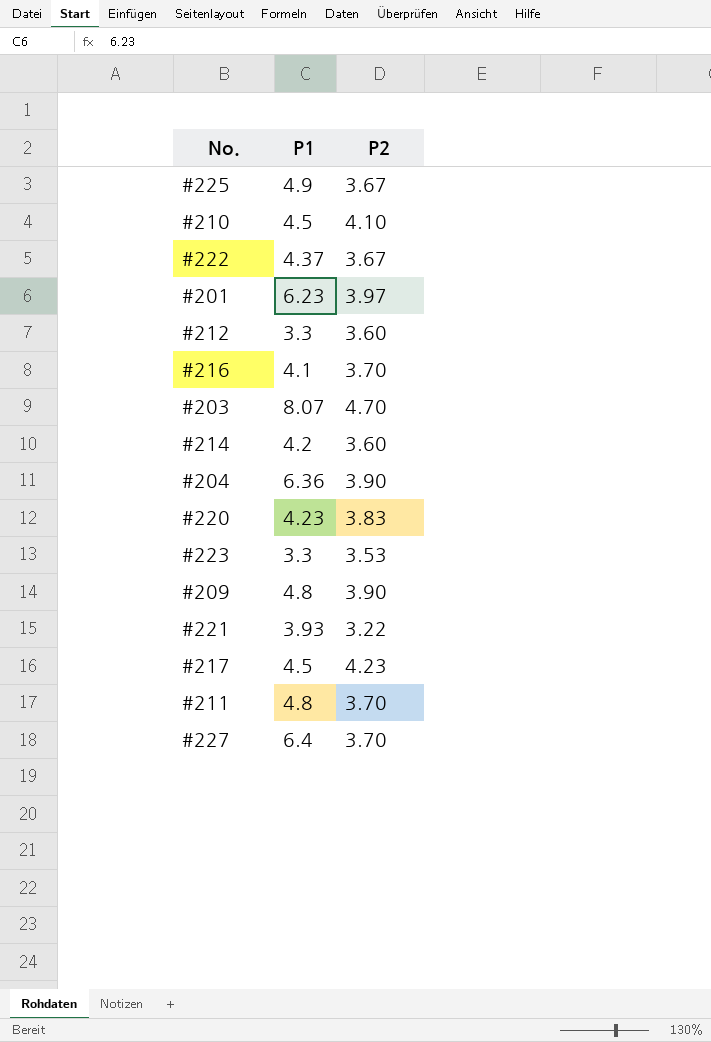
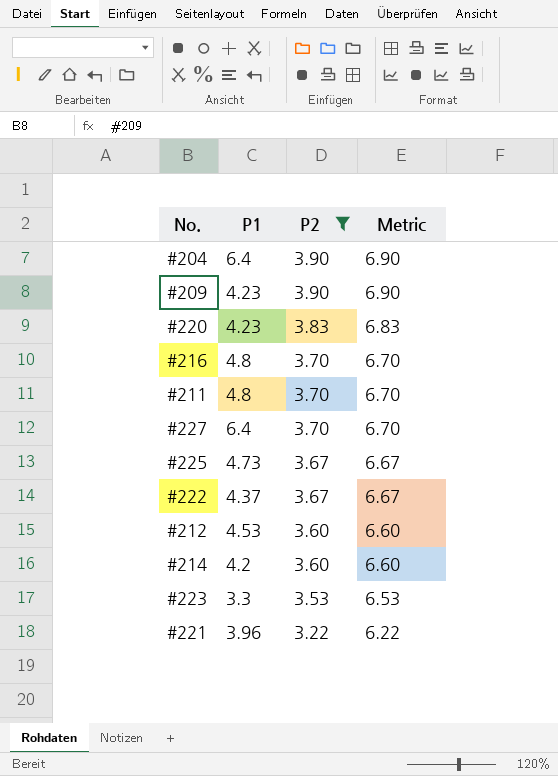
filter: none -> P2 <= 3.90
row order: none -> P2 descending
column Metric | formula: none -> [P2] + 3
#204 | P1: 6.36 -> 6.4
#209 | P1: 4.8 -> 4.23
#216 | P1: 4.1 -> 4.8
#225 | P1: 4.9 -> 4.73
#212 | P1: 3.3 -> 4.53
#221 | P1: 3.93 -> 3.96

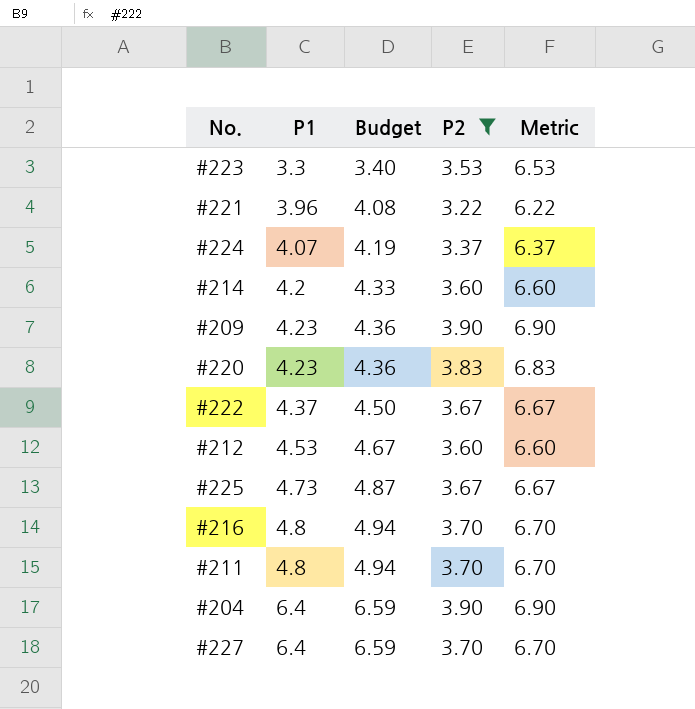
row order: P2 descending -> P1 ascending
column Budget | formula: none -> [P1] * 1.03
row #224: none -> 4.07 | 4.19 | 3.37 | 6.37

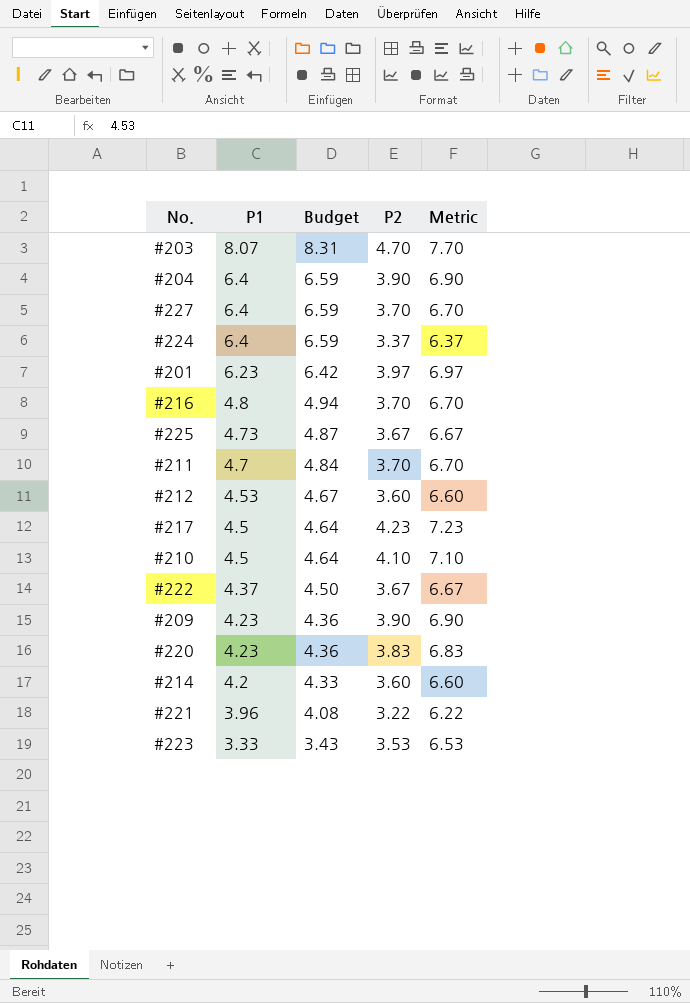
filter: P2 <= 3.90 -> none
row order: P1 ascending -> P1 descending
#224 | P1: 4.07 -> 6.4
#224 | Budget: 4.19 -> 6.59
#211 | P1: 4.8 -> 4.7
#211 | Budget: 4.94 -> 4.84
#223 | P1: 3.3 -> 3.33
#223 | Budget: 3.40 -> 3.43

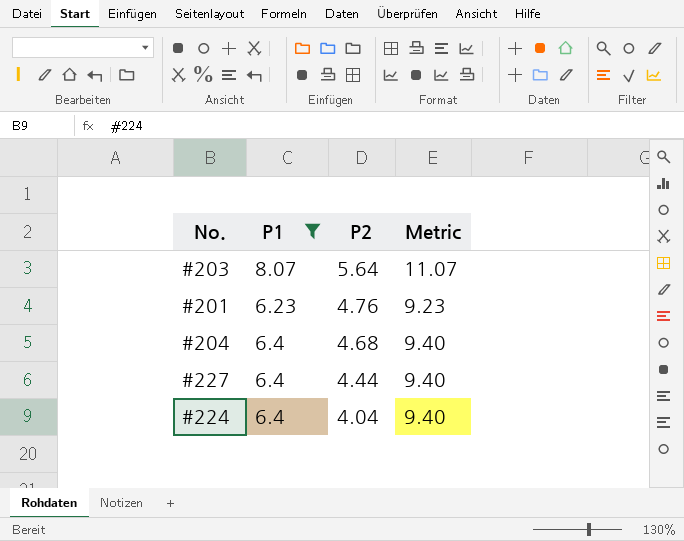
filter: none -> P1 >= 6.23
row order: P1 descending -> P2 descending
column Budget | formula: [P1] * 1.03 -> none
column Metric | formula: [P2] + 3 -> [P1] + 3
#203 | P2: 4.70 -> 5.64
#201 | P2: 3.97 -> 4.76
#204 | P2: 3.90 -> 4.68
#227 | P2: 3.70 -> 4.44
#224 | P2: 3.37 -> 4.04

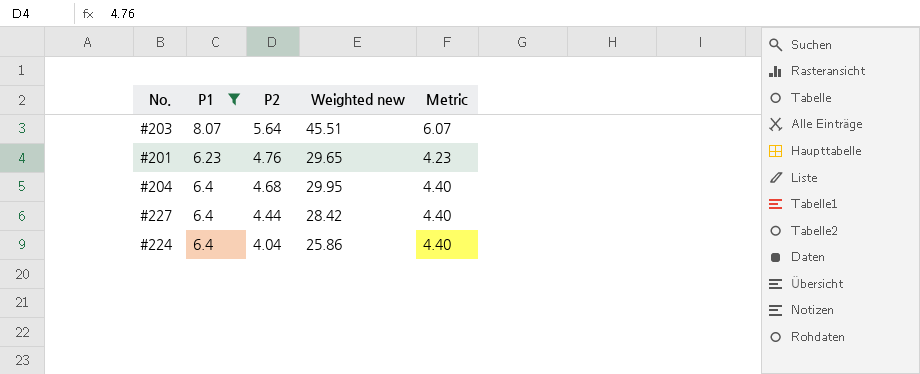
column Weighted new | formula: none -> [P1] * [P2]
column Metric | formula: [P1] + 3 -> [P1] - 2

